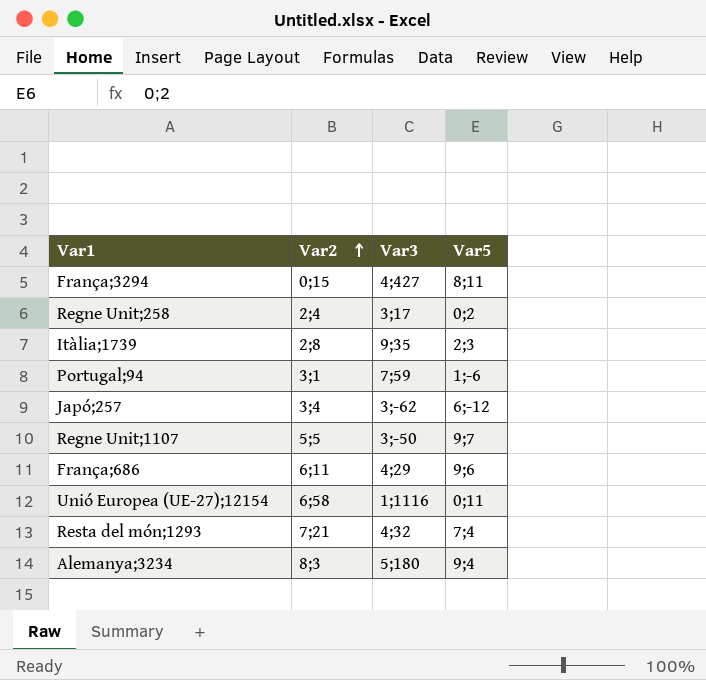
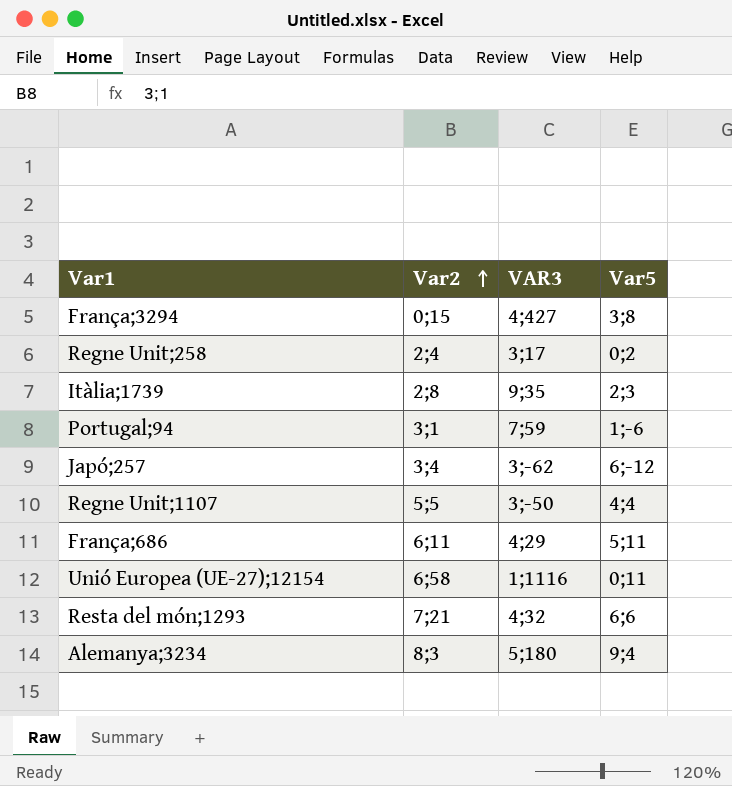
column name: Var3 -> VAR3
França;3294 | Var5: 8;11 -> 3;8
Regne Unit;1107 | Var5: 9;7 -> 4;4
França;686 | Var5: 9;6 -> 5;11
Resta del món;1293 | Var5: 7;4 -> 6;6

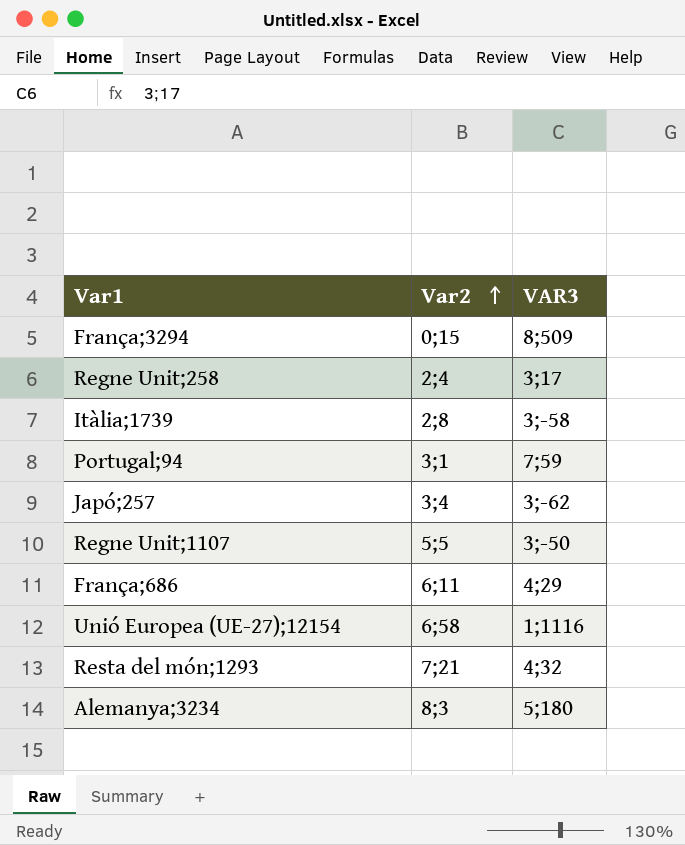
column Var5 | position: 4 -> none
França;3294 | VAR3: 4;427 -> 8;509
Itàlia;1739 | VAR3: 9;35 -> 3;-58

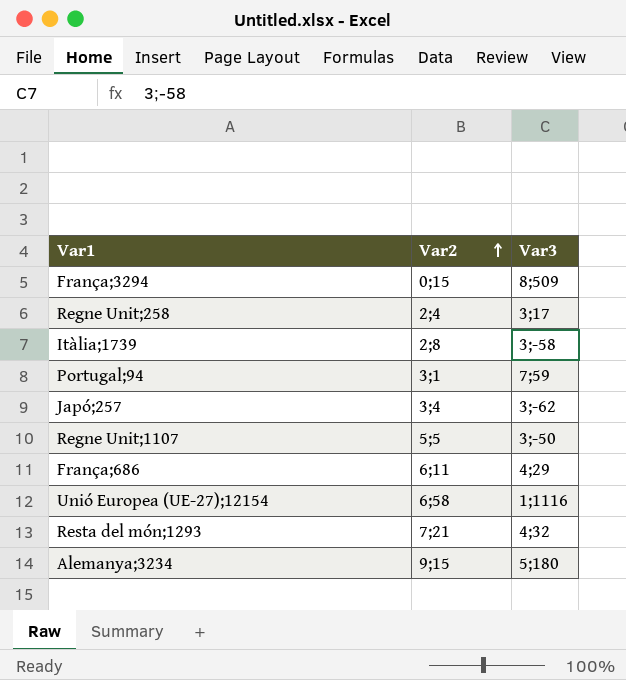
column name: VAR3 -> Var3
Alemanya;3234 | Var2: 8;3 -> 9;15

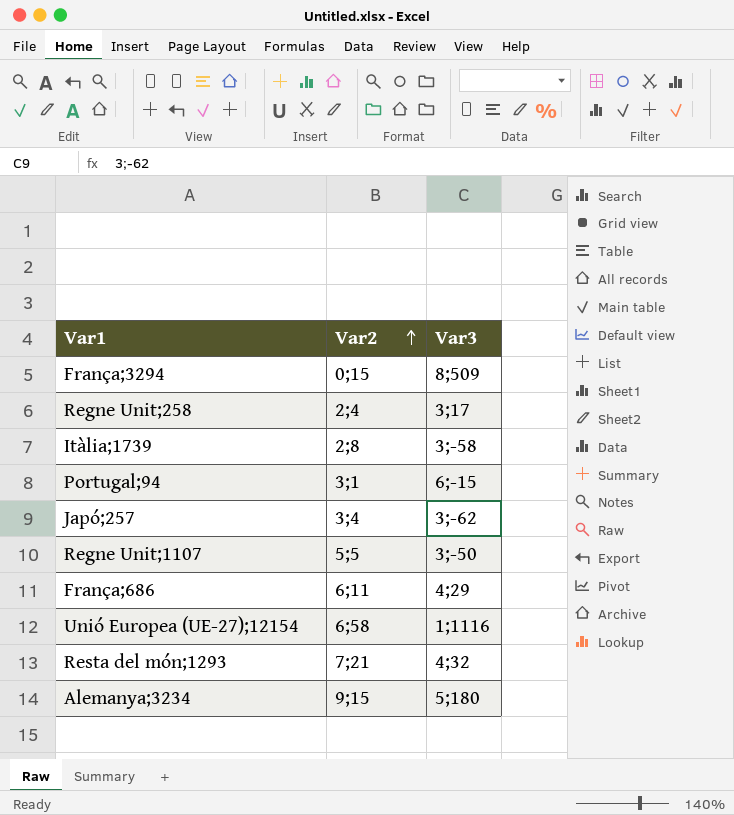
Portugal;94 | Var3: 7;59 -> 6;-15

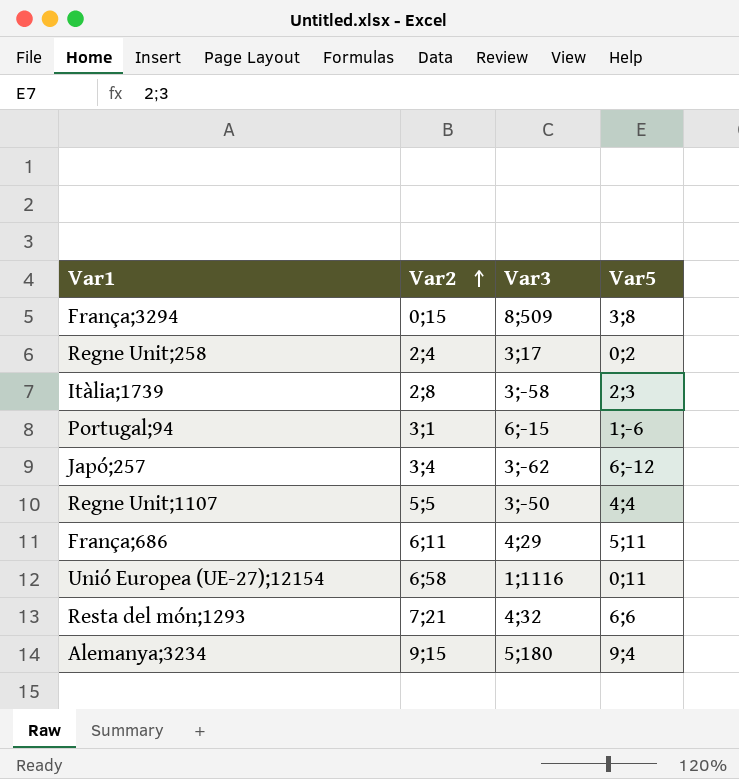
column Var5 | position: none -> 4

